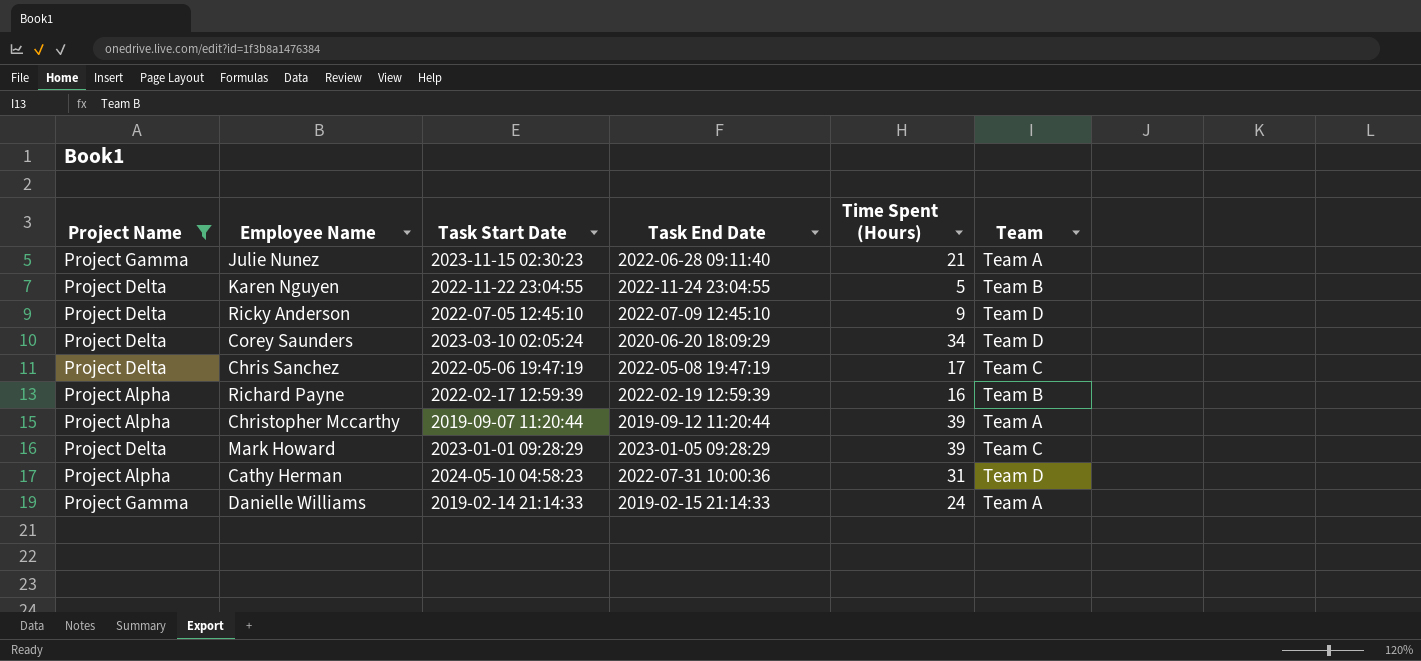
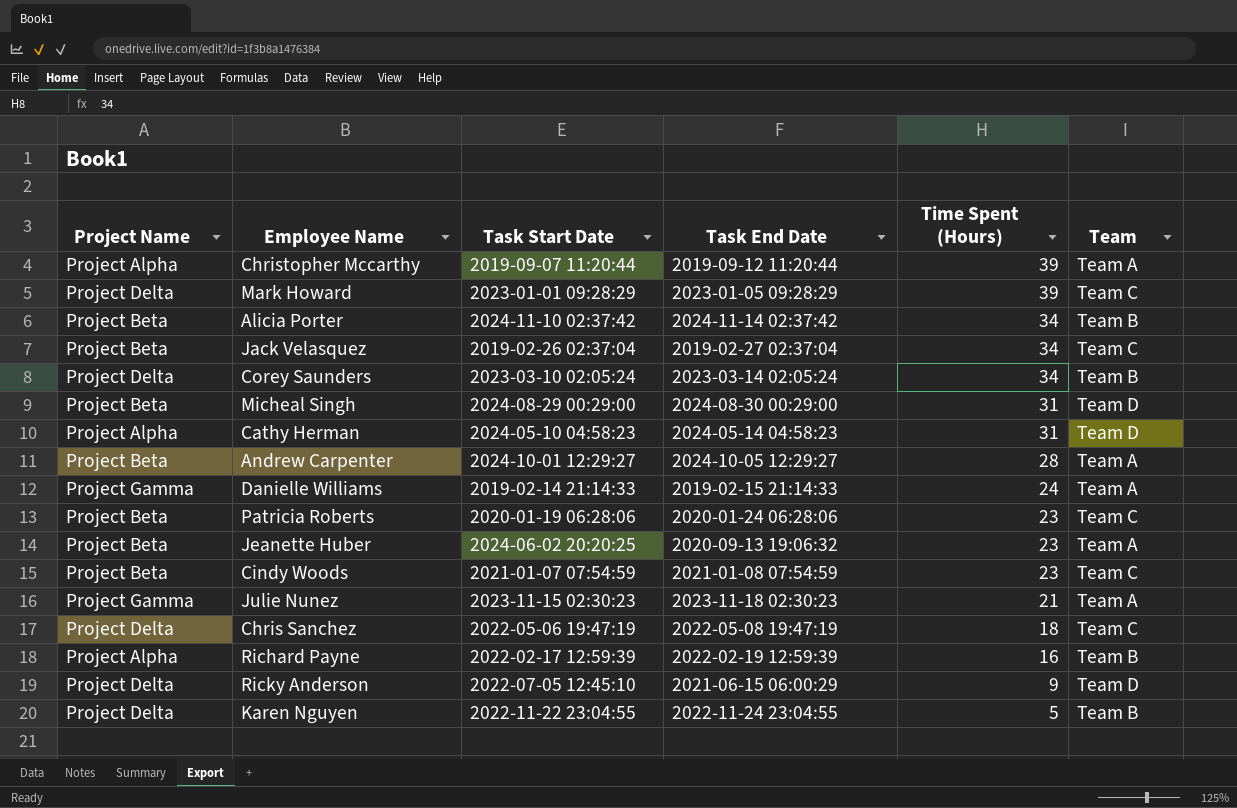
filter: Project Name != Project Beta -> none
row order: none -> Time Spent (Hours) descending
Corey Saunders | Task End Date: 2020-06-20 18:09:29 -> 2023-03-14 02:05:24
Corey Saunders | Team: Team D -> Team B
Cathy Herman | Task End Date: 2022-07-31 10:00:36 -> 2024-05-14 04:58:23
Julie Nunez | Task End Date: 2022-06-28 09:11:40 -> 2023-11-18 02:30:23
Chris Sanchez | Time Spent (Hours): 17 -> 18
Ricky Anderson | Task End Date: 2022-07-09 12:45:10 -> 2021-06-15 06:00:29

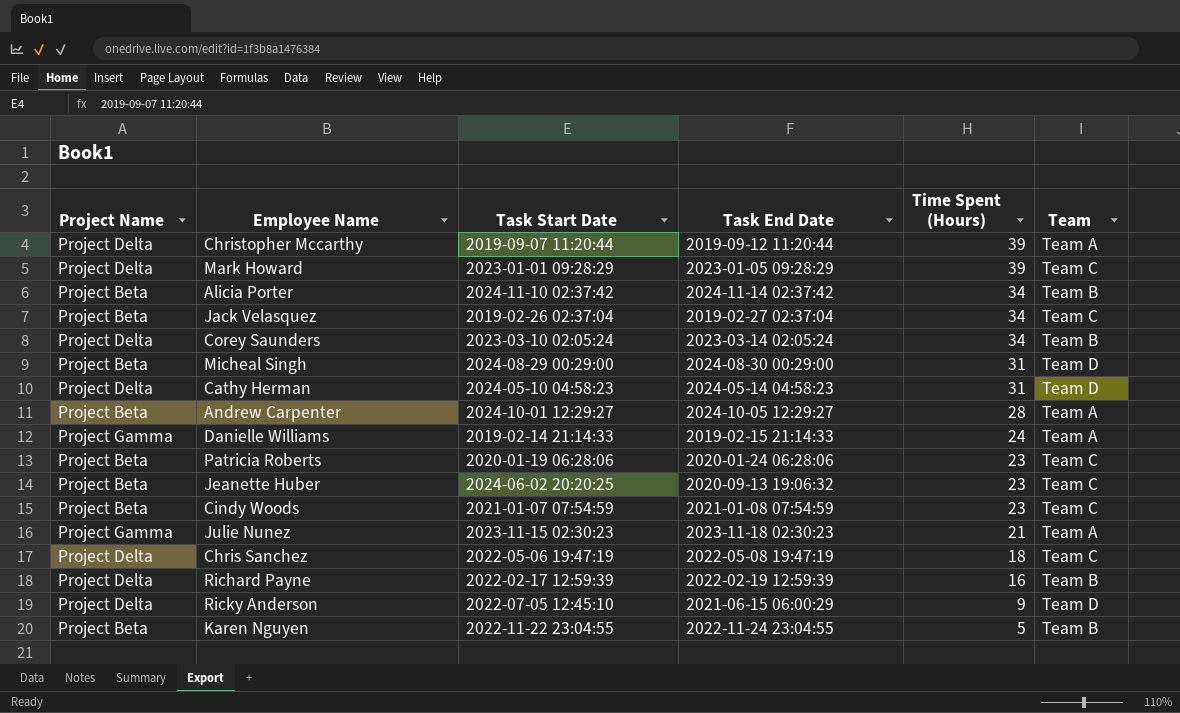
Christopher Mccarthy | Project Name: Project Alpha -> Project Delta
Cathy Herman | Project Name: Project Alpha -> Project Delta
Jeanette Huber | Team: Team A -> Team C
Richard Payne | Project Name: Project Alpha -> Project Delta
Karen Nguyen | Project Name: Project Delta -> Project Beta

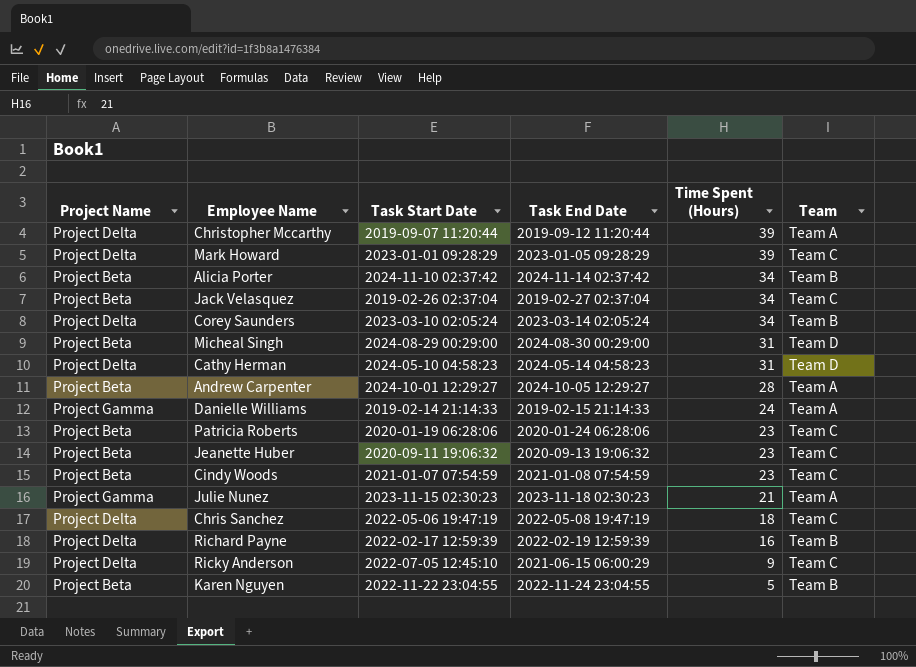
Jeanette Huber | Task Start Date: 2024-06-02 20:20:25 -> 2020-09-11 19:06:32
Ricky Anderson | Team: Team D -> Team C

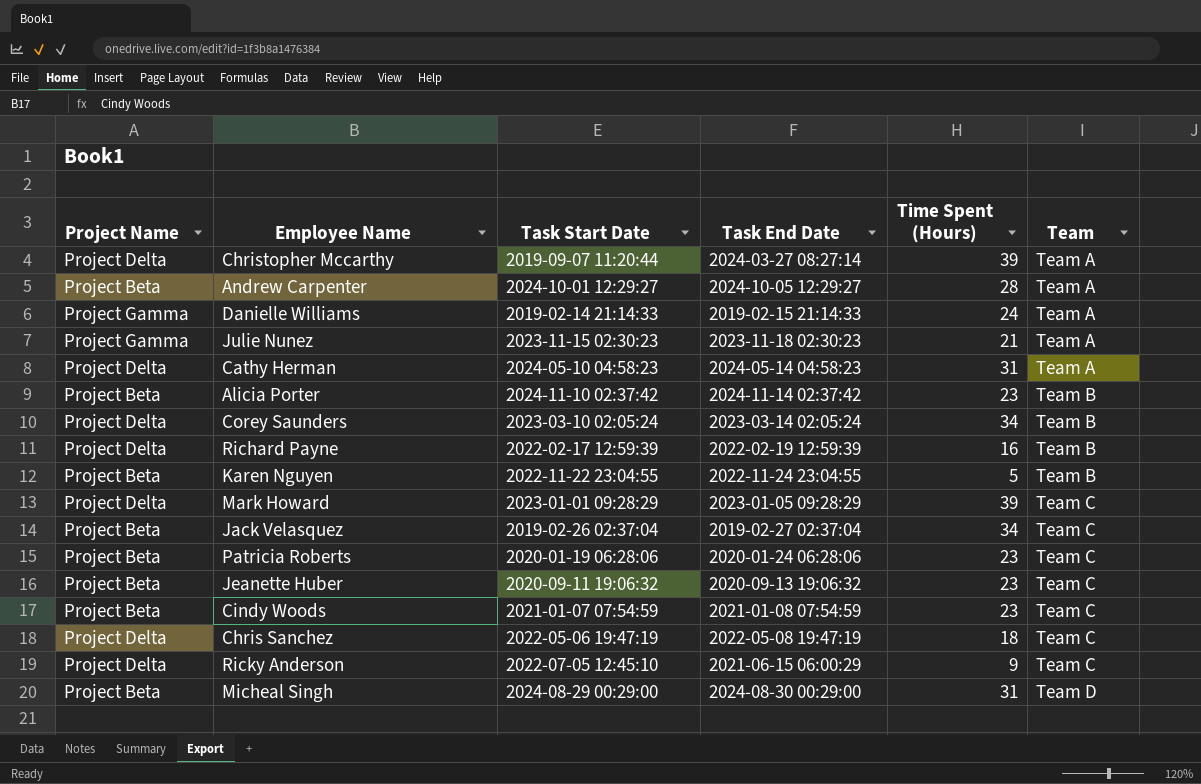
row order: Time Spent (Hours) descending -> Team ascending
Christopher Mccarthy | Task End Date: 2019-09-12 11:20:44 -> 2024-03-27 08:27:14
Cathy Herman | Team: Team D -> Team A
Alicia Porter | Time Spent (Hours): 34 -> 23

